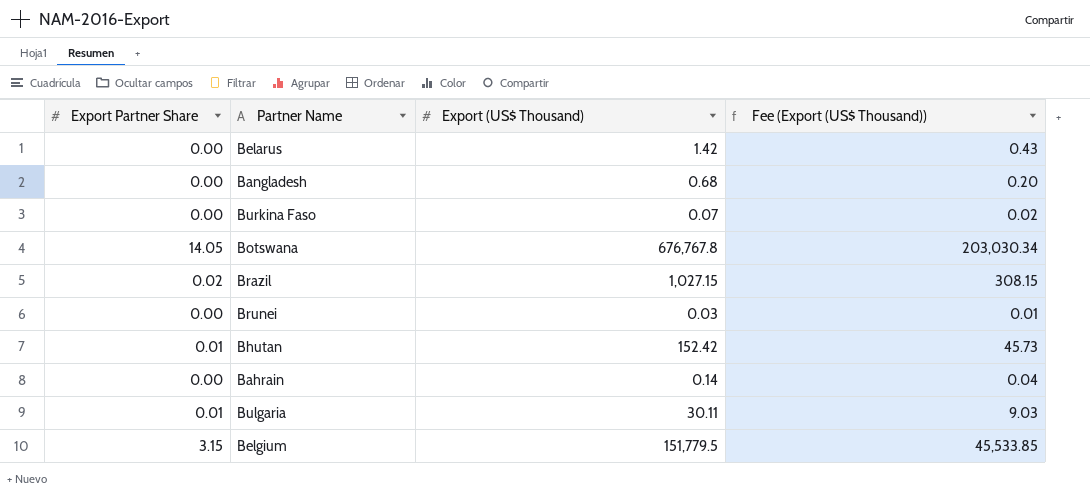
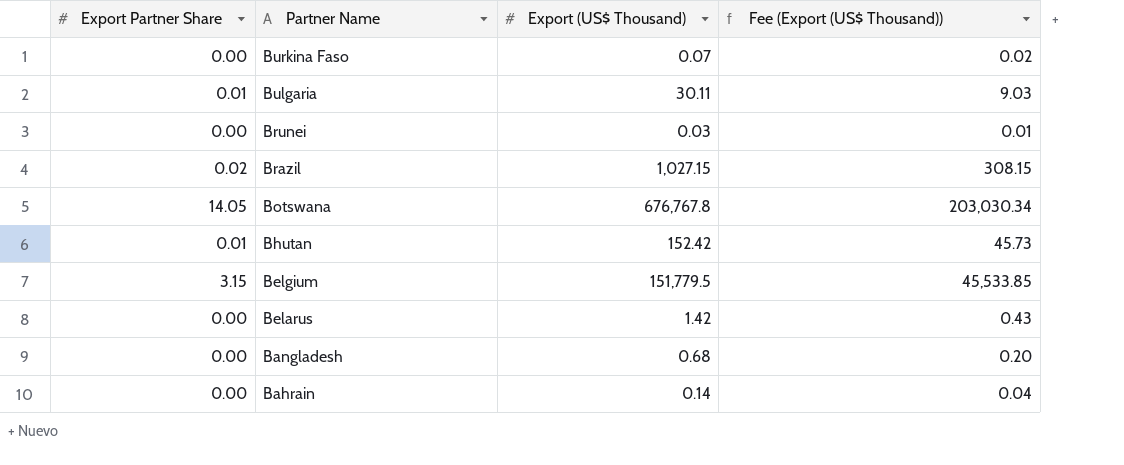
row order: none -> Partner Name descending

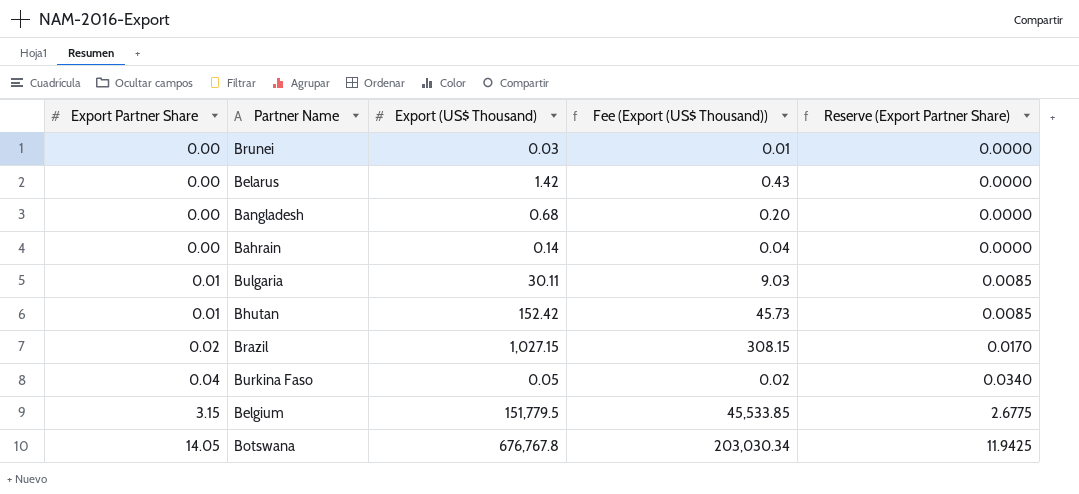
row order: Partner Name descending -> Export Partner Share ascending
column Reserve (Export Partner Share) | formula: none -> [Export Partner Share] * 0.85
Burkina Faso | Export Partner Share: 0.00 -> 0.04
Burkina Faso | Export (US$ Thousand): 0.07 -> 0.05

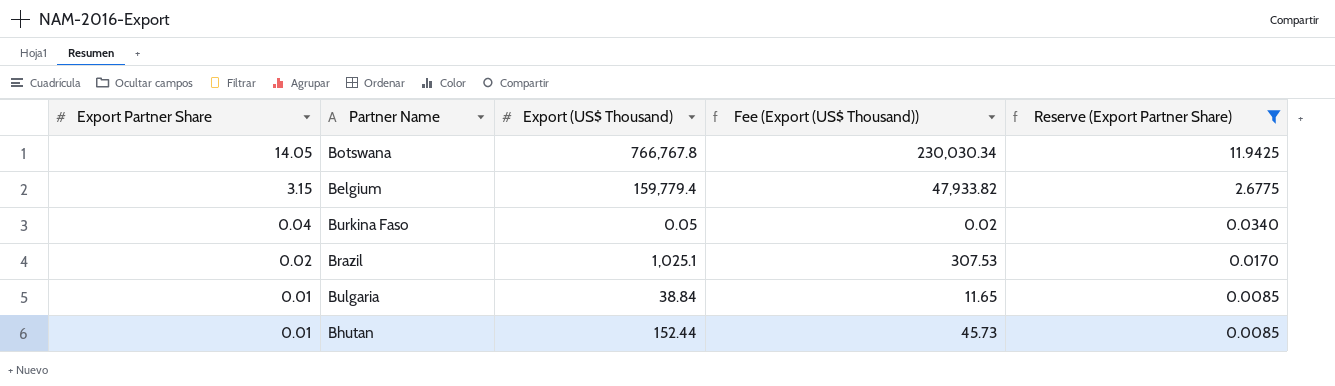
filter: none -> Reserve (Export Partner Share) != 0.0000
row order: Export Partner Share ascending -> Export Partner Share descending
Botswana | Export (US$ Thousand): 676,767.8 -> 766,767.8
Botswana | Fee (Export (US$ Thousand)): 203,030.34 -> 230,030.34
Belgium | Export (US$ Thousand): 151,779.5 -> 159,779.4
Belgium | Fee (Export (US$ Thousand)): 45,533.85 -> 47,933.82
Brazil | Export (US$ Thousand): 1,027.15 -> 1,025.1
Brazil | Fee (Export (US$ Thousand)): 308.15 -> 307.53
Bulgaria | Export (US$ Thousand): 30.11 -> 38.84
Bulgaria | Fee (Export (US$ Thousand)): 9.03 -> 11.65
Bhutan | Export (US$ Thousand): 152.42 -> 152.44

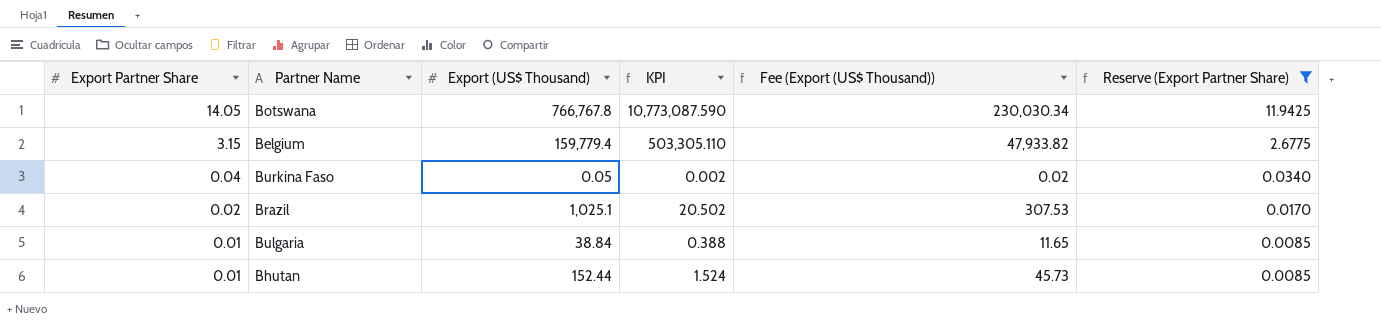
column KPI | formula: none -> [Export Partner Share] * [Export (US$ Thousand)]

